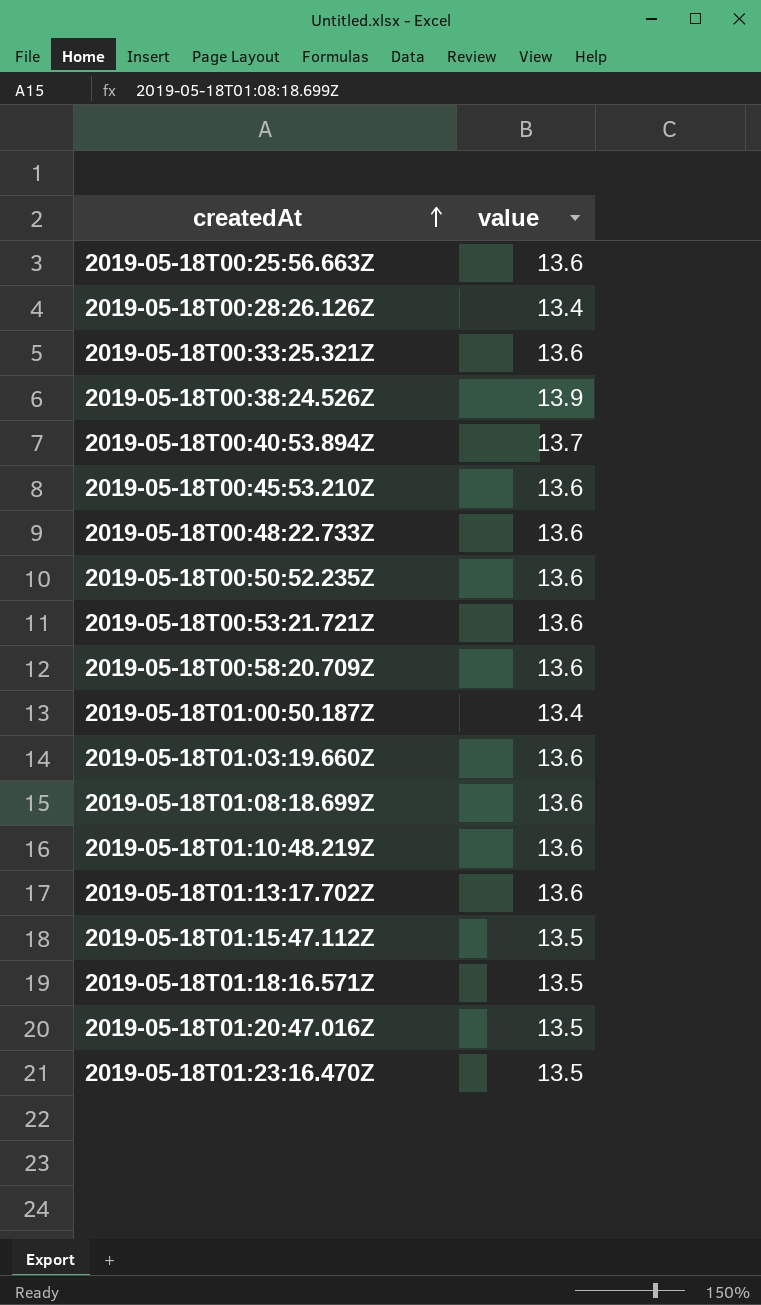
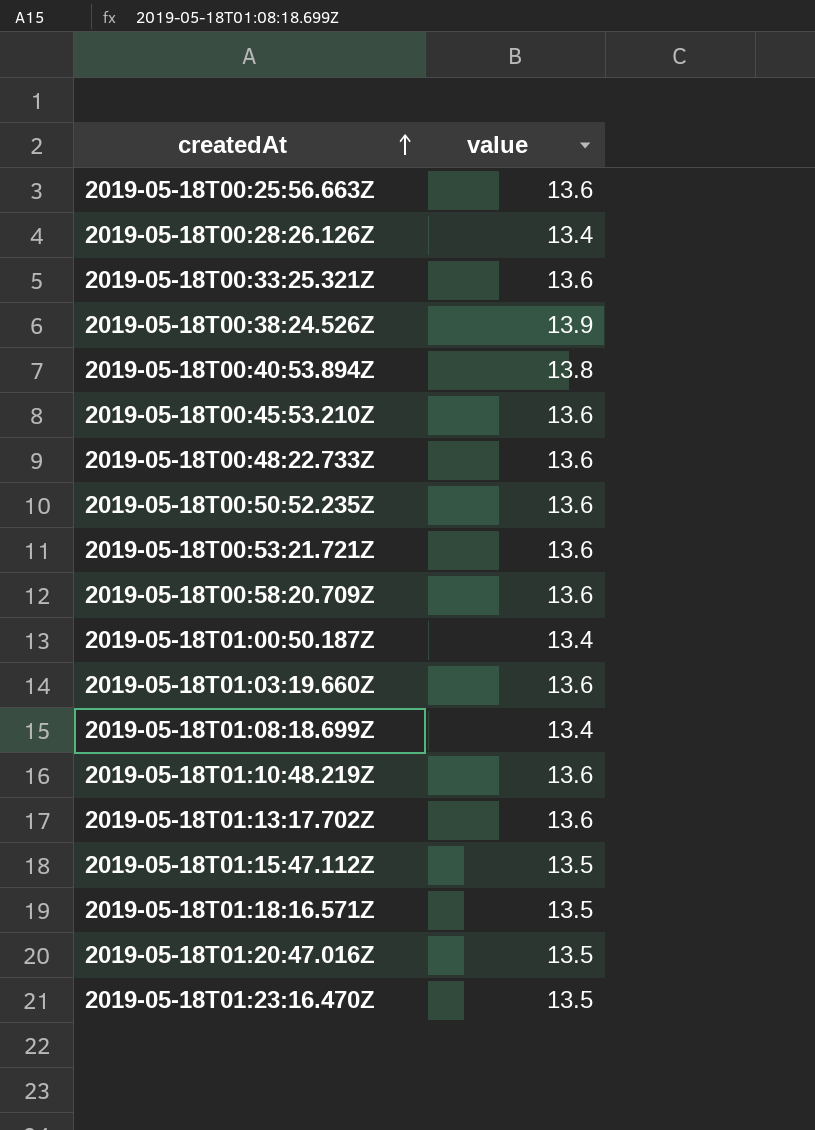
2019-05-18T00:40:53.894Z | value: 13.7 -> 13.8
2019-05-18T01:08:18.699Z | value: 13.6 -> 13.4

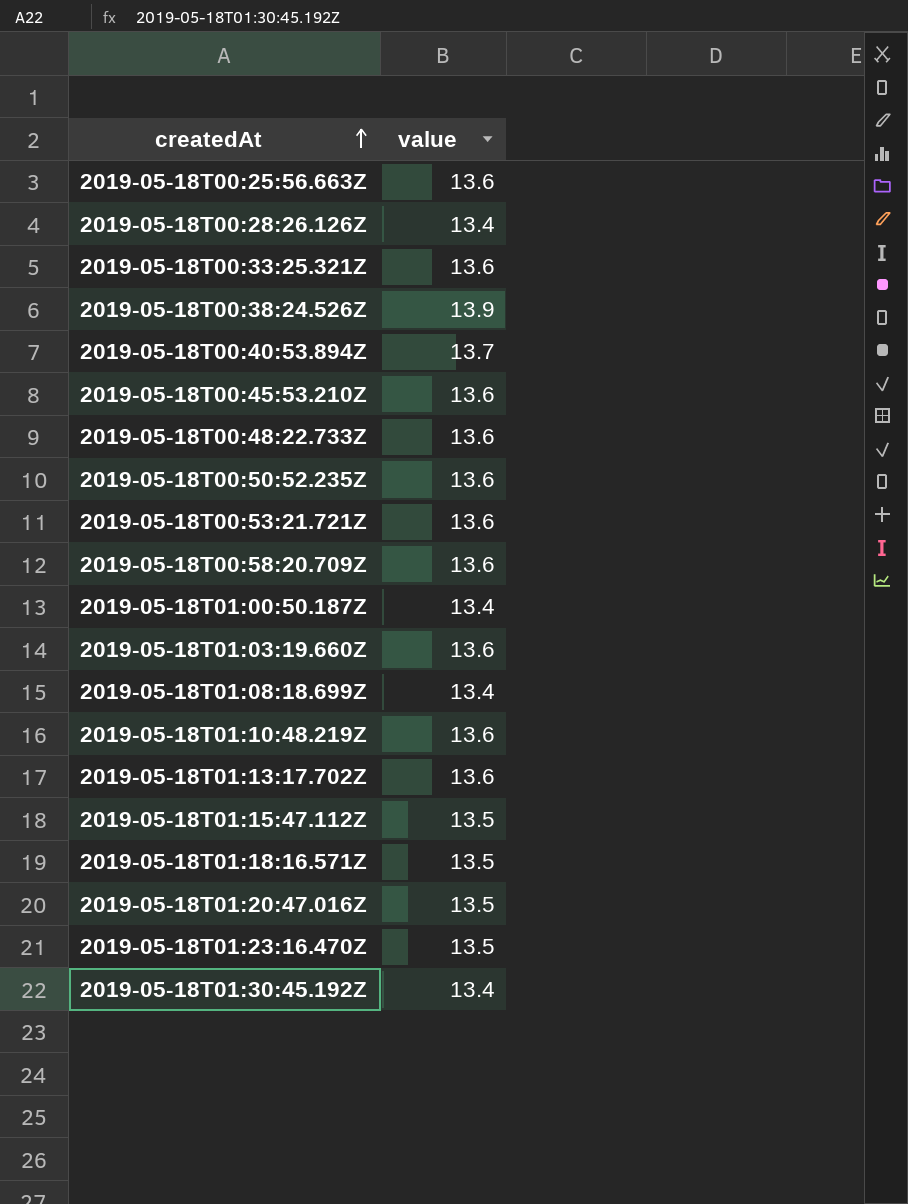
2019-05-18T00:40:53.894Z | value: 13.8 -> 13.7
row 2019-05-18T01:30:45.192Z: none -> 13.4

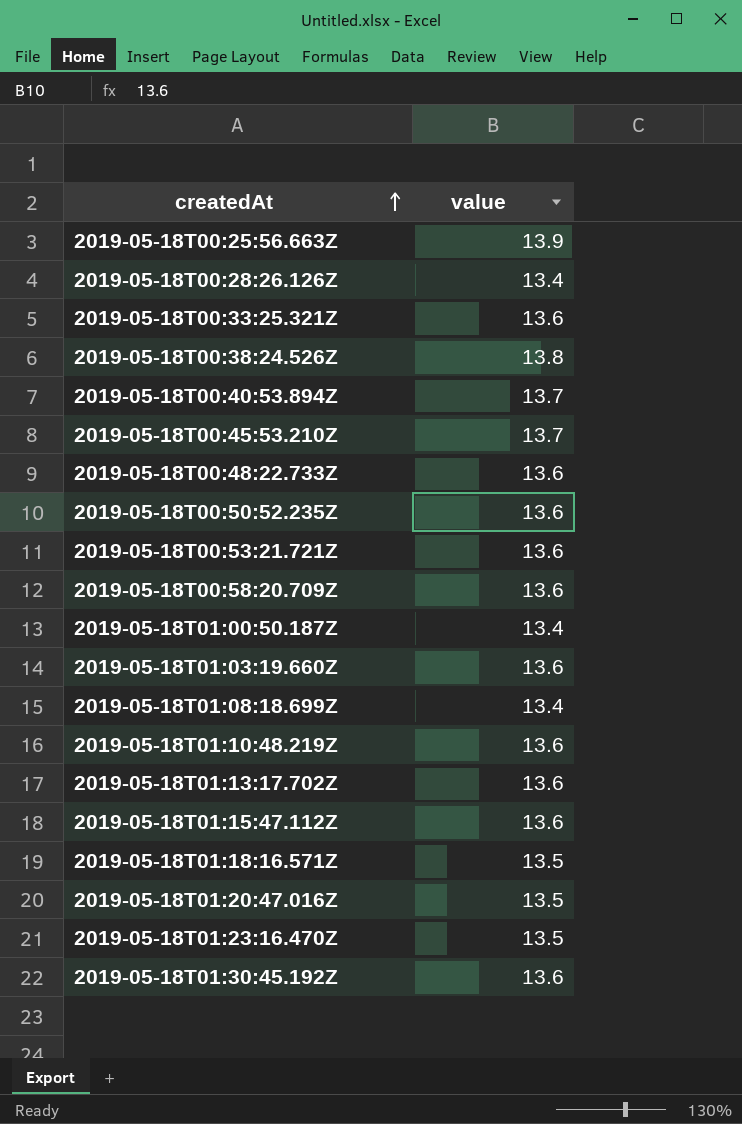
2019-05-18T00:25:56.663Z | value: 13.6 -> 13.9
2019-05-18T00:38:24.526Z | value: 13.9 -> 13.8
2019-05-18T00:45:53.210Z | value: 13.6 -> 13.7
2019-05-18T01:15:47.112Z | value: 13.5 -> 13.6
2019-05-18T01:30:45.192Z | value: 13.4 -> 13.6

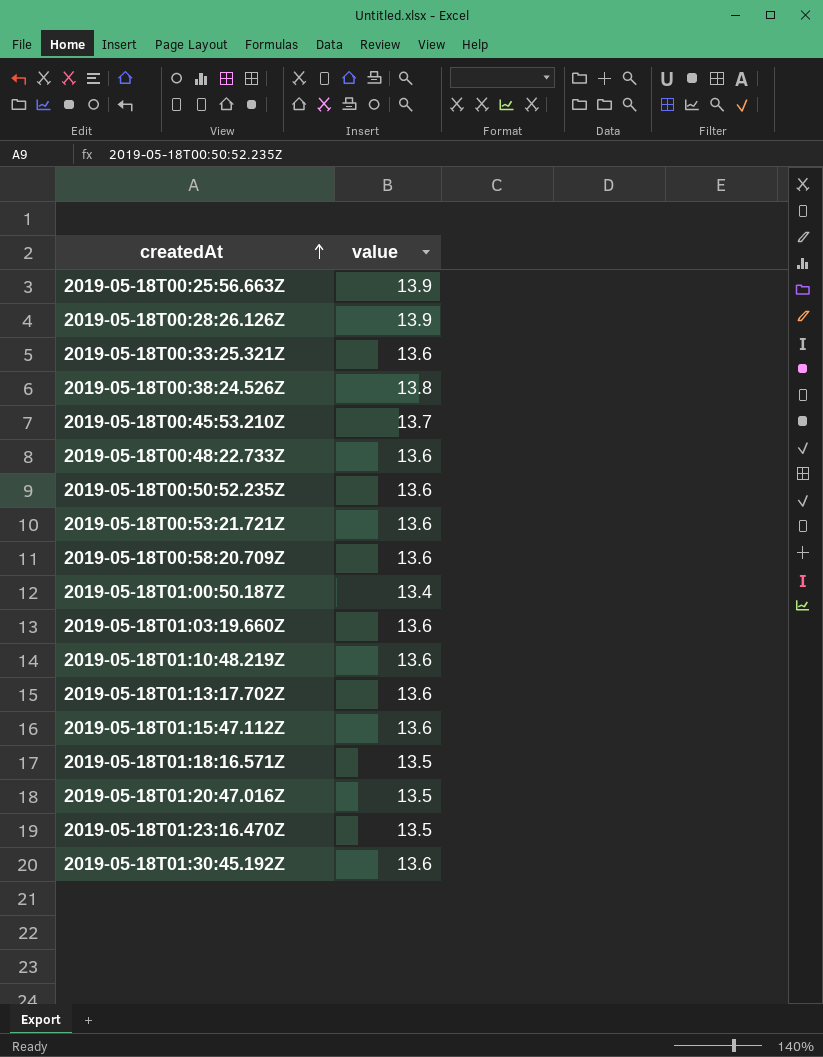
row 2019-05-18T00:40:53.894Z: 13.7 -> none
row 2019-05-18T01:08:18.699Z: 13.4 -> none
2019-05-18T00:28:26.126Z | value: 13.4 -> 13.9

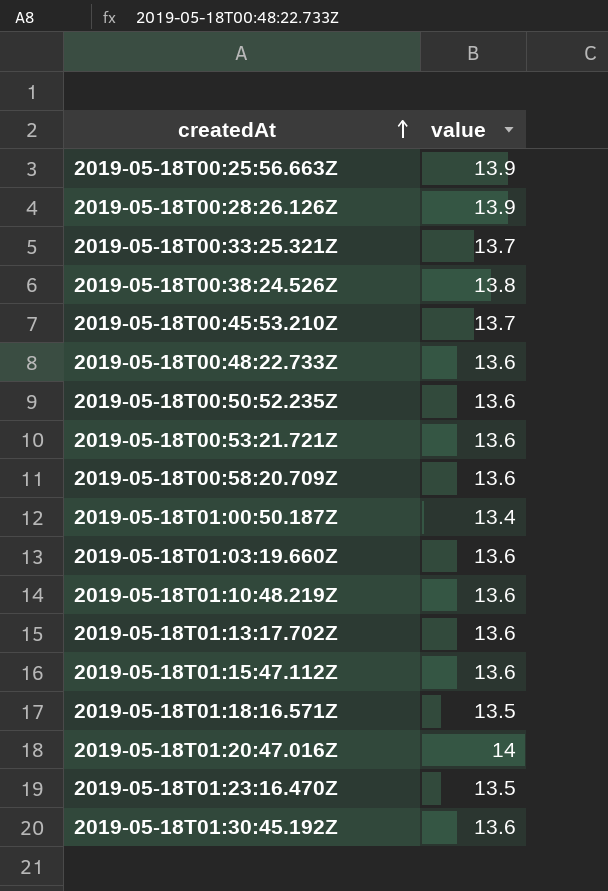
2019-05-18T00:33:25.321Z | value: 13.6 -> 13.7
2019-05-18T01:20:47.016Z | value: 13.5 -> 14

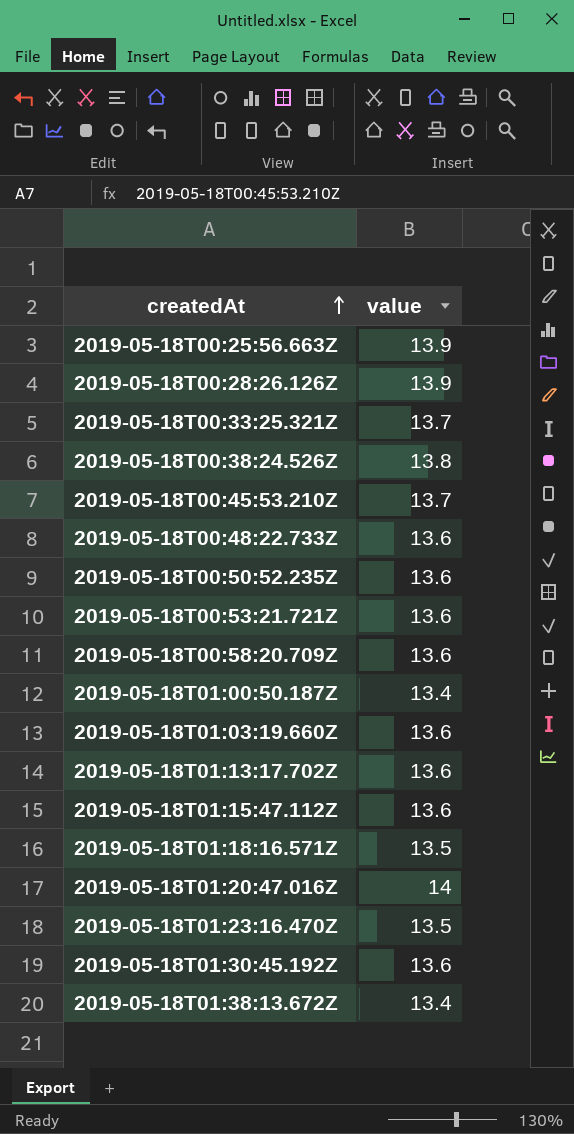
row 2019-05-18T01:10:48.219Z: 13.6 -> none
row 2019-05-18T01:38:13.672Z: none -> 13.4

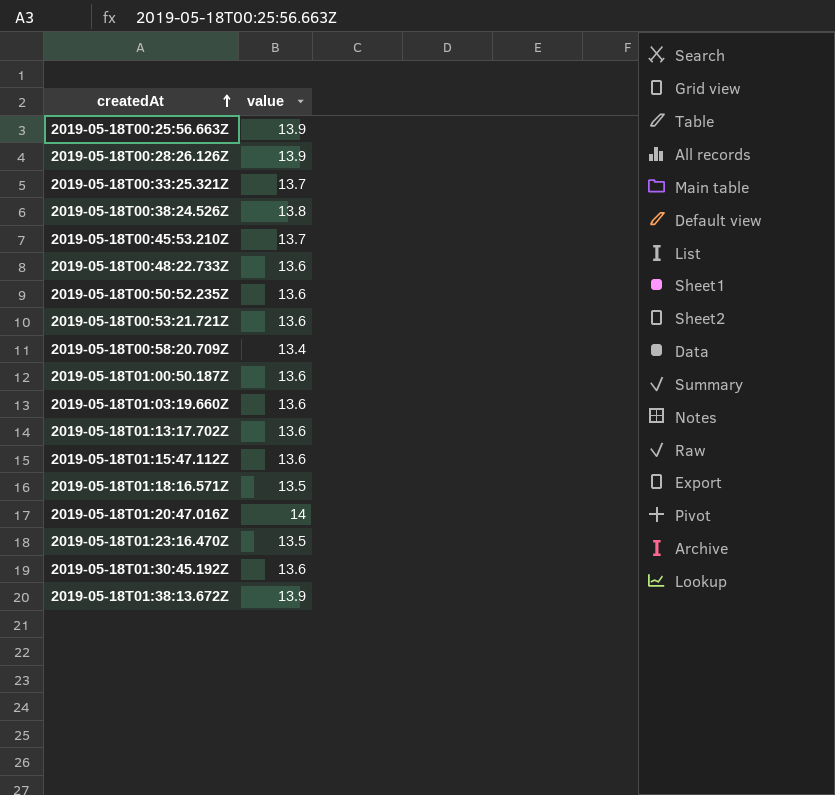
2019-05-18T00:58:20.709Z | value: 13.6 -> 13.4
2019-05-18T01:00:50.187Z | value: 13.4 -> 13.6
2019-05-18T01:38:13.672Z | value: 13.4 -> 13.9

